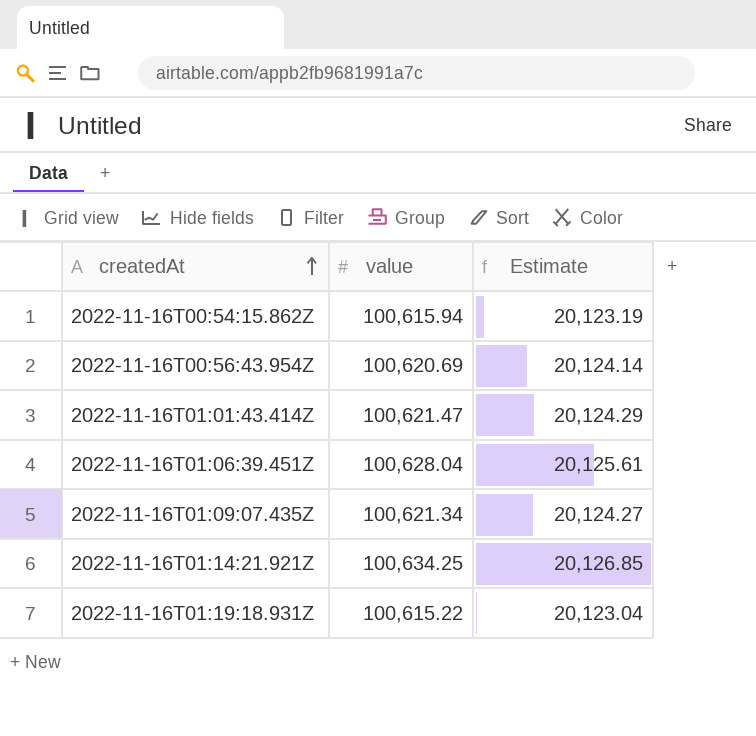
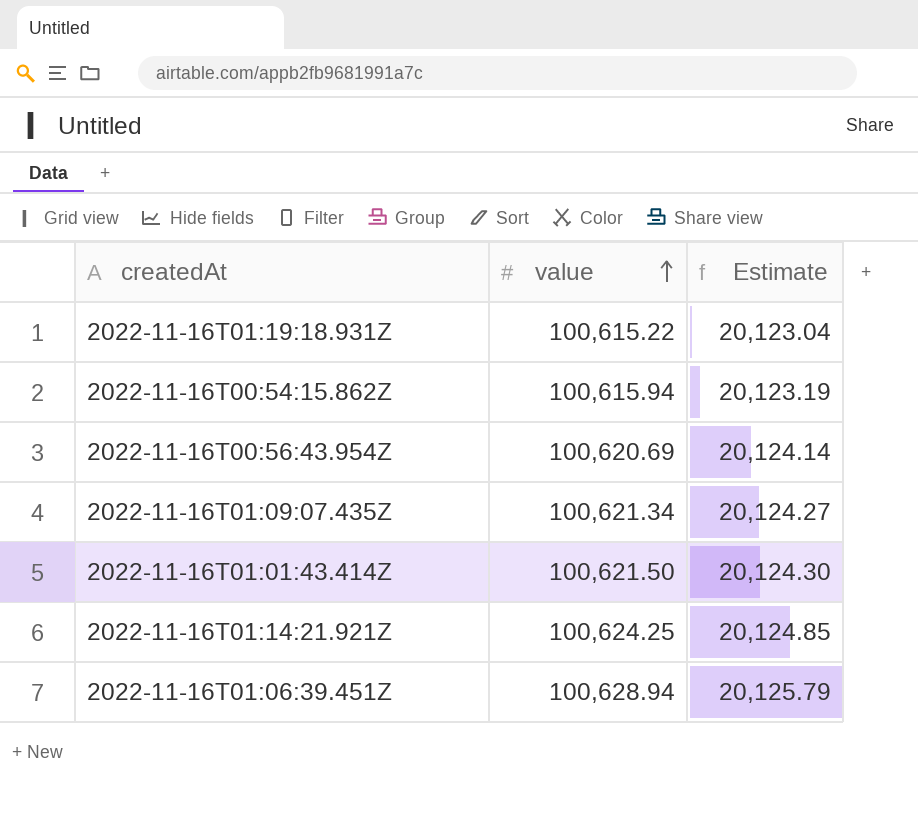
row order: createdAt ascending -> value ascending
2022-11-16T01:01:43.414Z | value: 100,621.47 -> 100,621.50
2022-11-16T01:01:43.414Z | Estimate: 20,124.29 -> 20,124.30
2022-11-16T01:14:21.921Z | value: 100,634.25 -> 100,624.25
2022-11-16T01:14:21.921Z | Estimate: 20,126.85 -> 20,124.85
2022-11-16T01:06:39.451Z | value: 100,628.04 -> 100,628.94
2022-11-16T01:06:39.451Z | Estimate: 20,125.61 -> 20,125.79

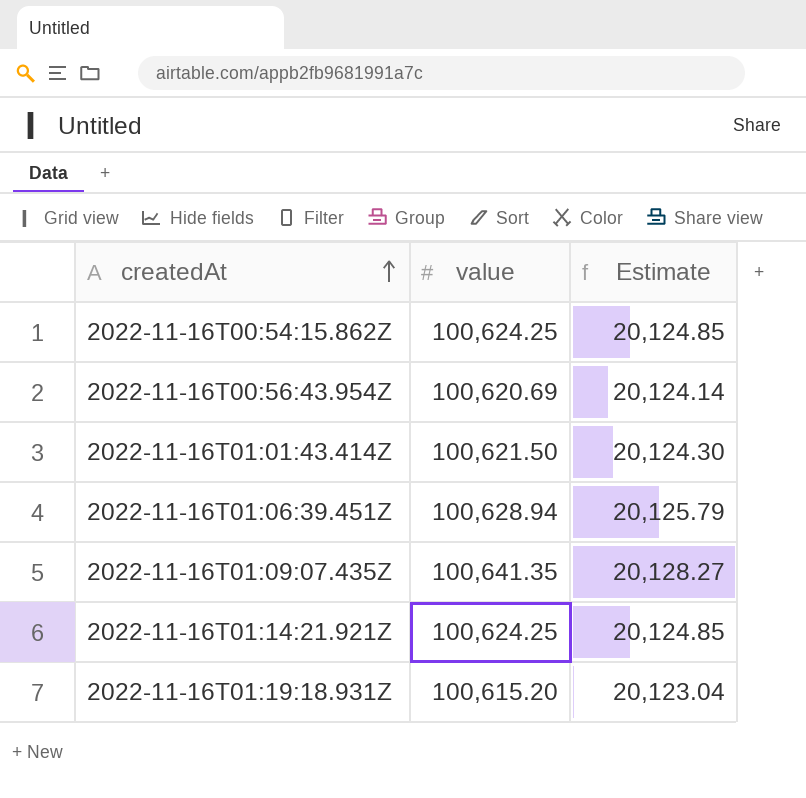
row order: value ascending -> createdAt ascending
2022-11-16T00:54:15.862Z | value: 100,615.94 -> 100,624.25
2022-11-16T00:54:15.862Z | Estimate: 20,123.19 -> 20,124.85
2022-11-16T01:09:07.435Z | value: 100,621.34 -> 100,641.35
2022-11-16T01:09:07.435Z | Estimate: 20,124.27 -> 20,128.27
2022-11-16T01:19:18.931Z | value: 100,615.22 -> 100,615.20

